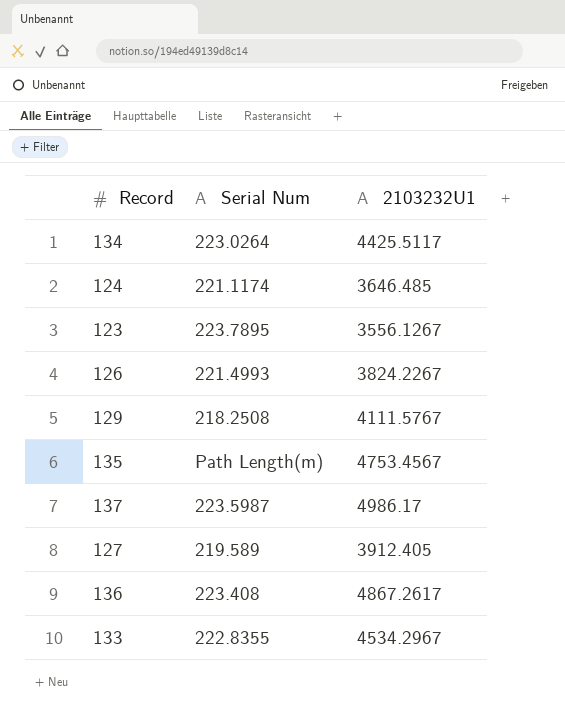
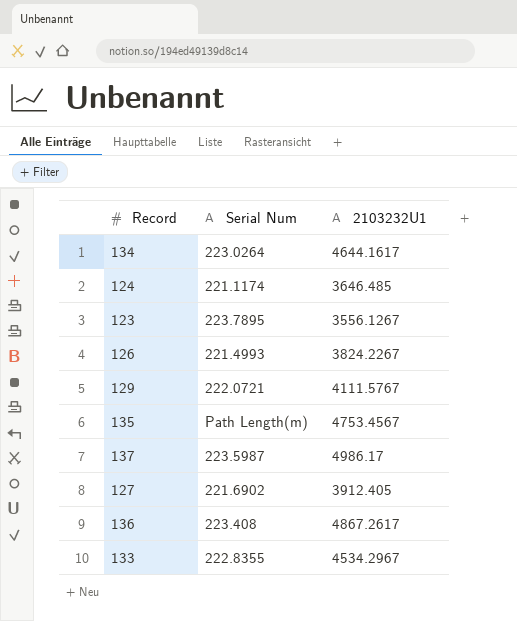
134 | 2103232U1: 4425.5117 -> 4644.1617
129 | Serial Num: 218.2508 -> 222.0721
127 | Serial Num: 219.589 -> 221.6902

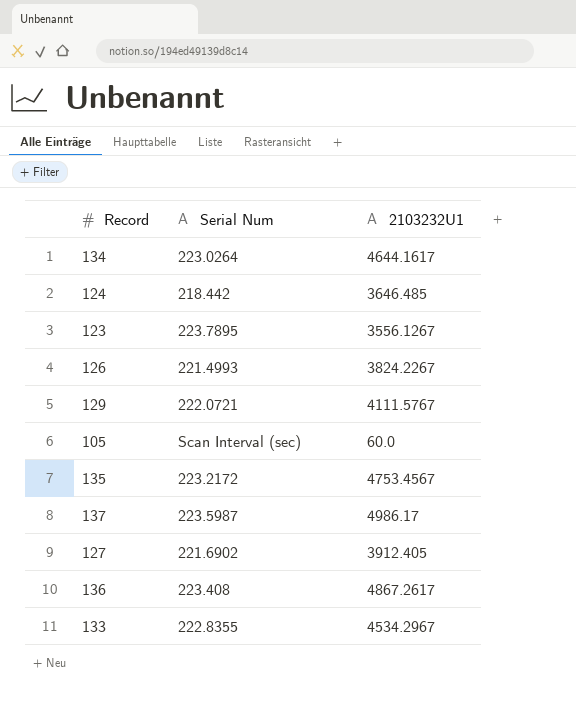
124 | Serial Num: 221.1174 -> 218.442
row 105: none -> Scan Interval (sec) | 60.0
135 | Serial Num: Path Length(m) -> 223.2172

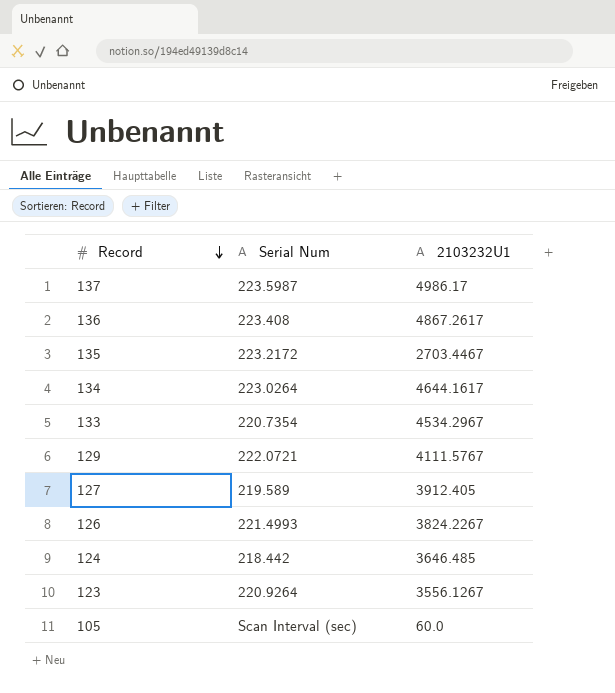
row order: none -> Record descending
135 | 2103232U1: 4753.4567 -> 2703.4467
133 | Serial Num: 222.8355 -> 220.7354
127 | Serial Num: 221.6902 -> 219.589
123 | Serial Num: 223.7895 -> 220.9264

